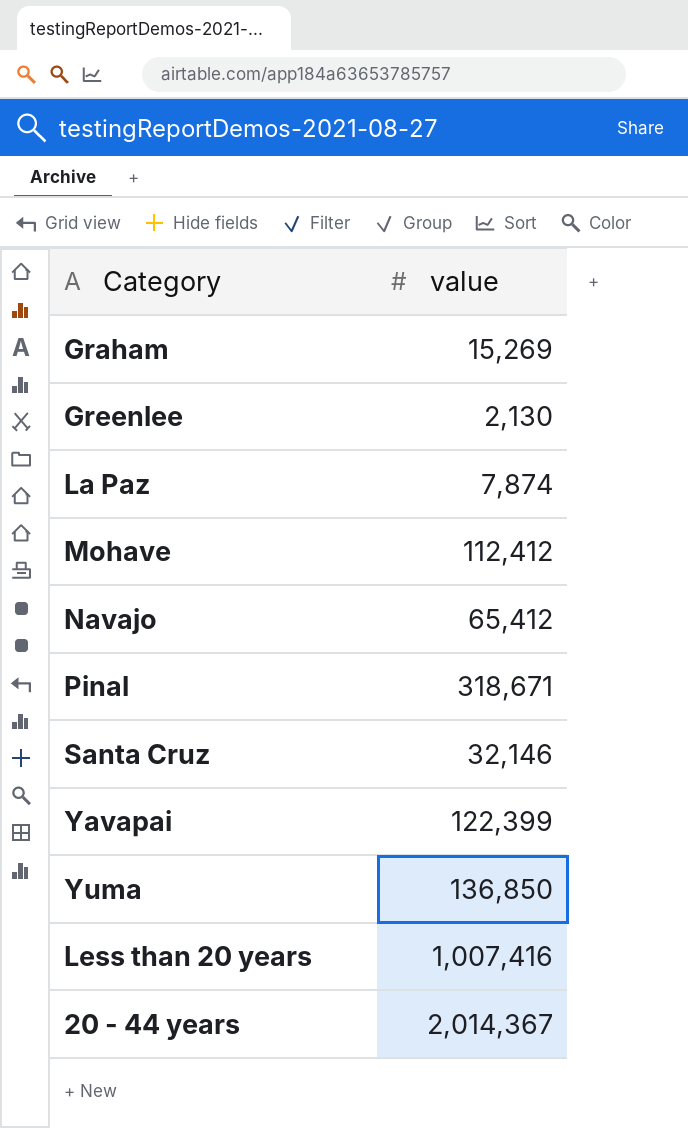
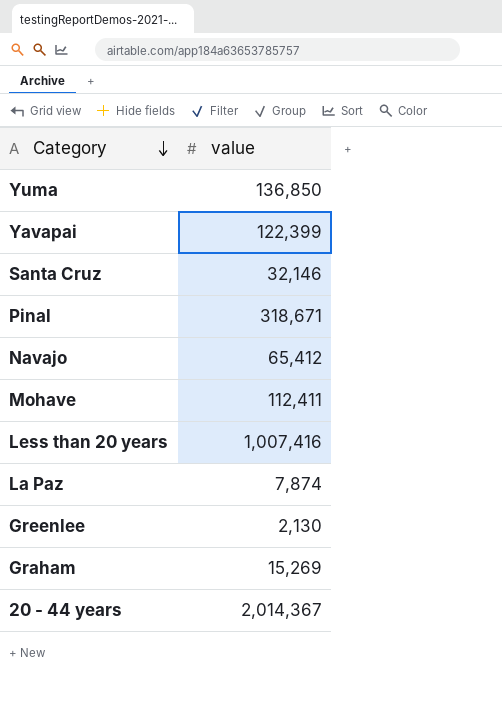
row order: none -> Category descending
Mohave | value: 112,412 -> 112,411

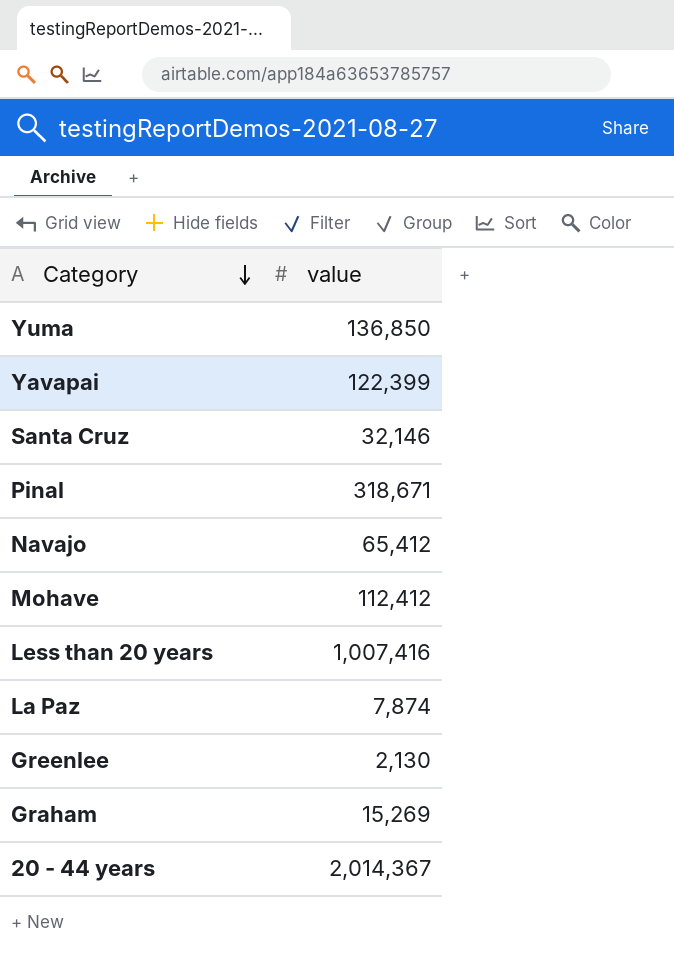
Mohave | value: 112,411 -> 112,412

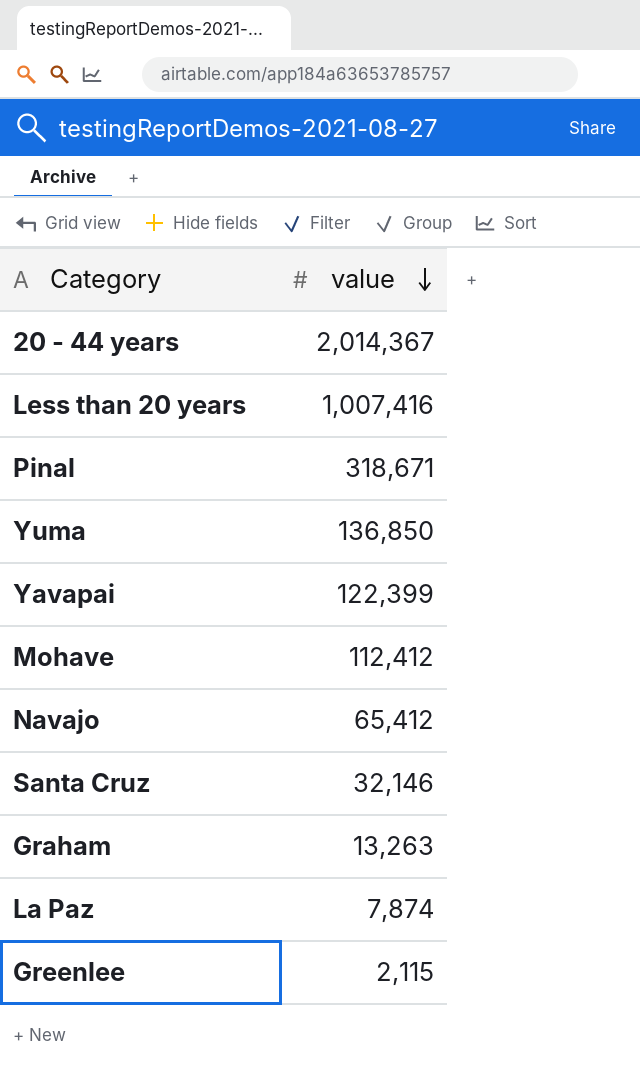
row order: Category descending -> value descending
Graham | value: 15,269 -> 13,263
Greenlee | value: 2,130 -> 2,115

